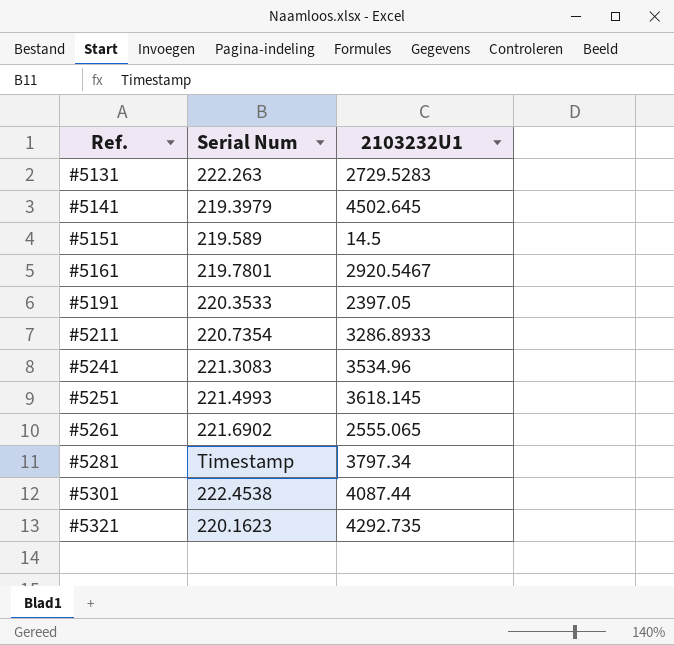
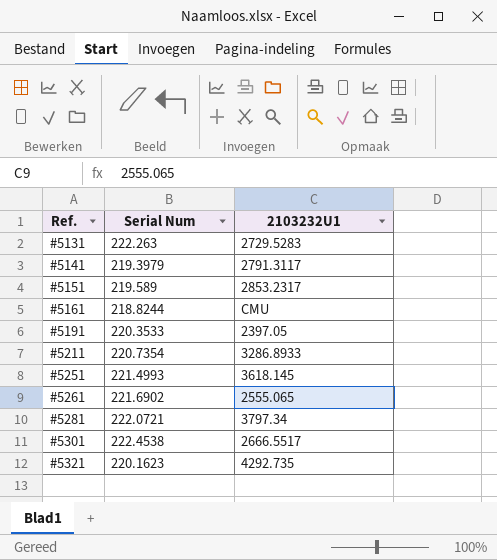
row #5241: 221.3083 | 3534.96 -> none
#5141 | 2103232U1: 4502.645 -> 2791.3117
#5151 | 2103232U1: 14.5 -> 2853.2317
#5161 | Serial Num: 219.7801 -> 218.8244
#5161 | 2103232U1: 2920.5467 -> CMU
#5281 | Serial Num: Timestamp -> 222.0721
#5301 | 2103232U1: 4087.44 -> 2666.5517

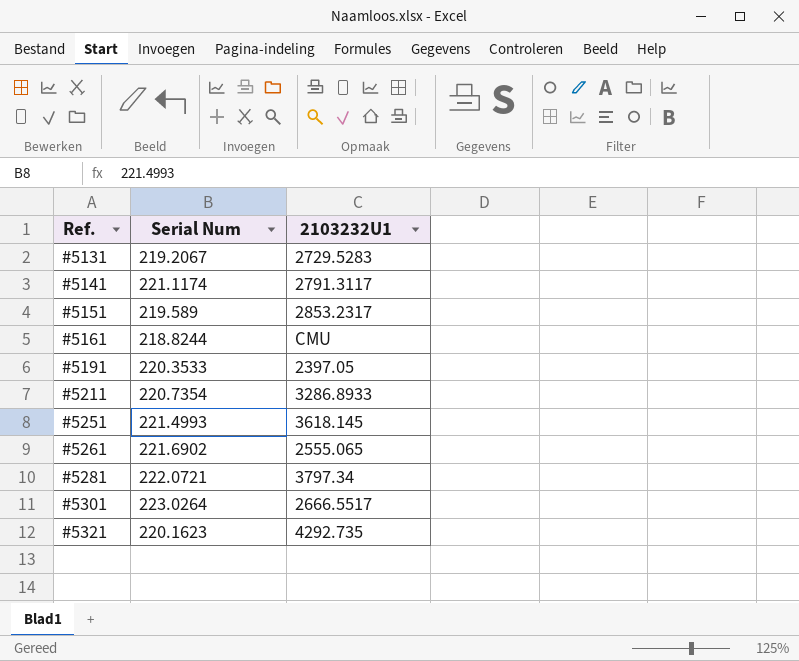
#5131 | Serial Num: 222.263 -> 219.2067
#5141 | Serial Num: 219.3979 -> 221.1174
#5301 | Serial Num: 222.4538 -> 223.0264

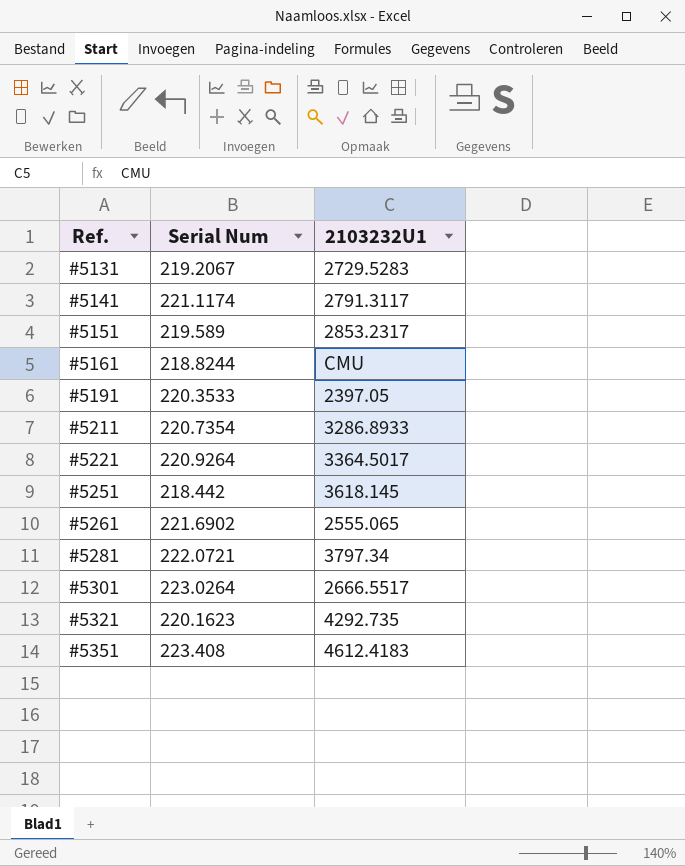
row #5221: none -> 220.9264 | 3364.5017
#5251 | Serial Num: 221.4993 -> 218.442
row #5351: none -> 223.408 | 4612.4183

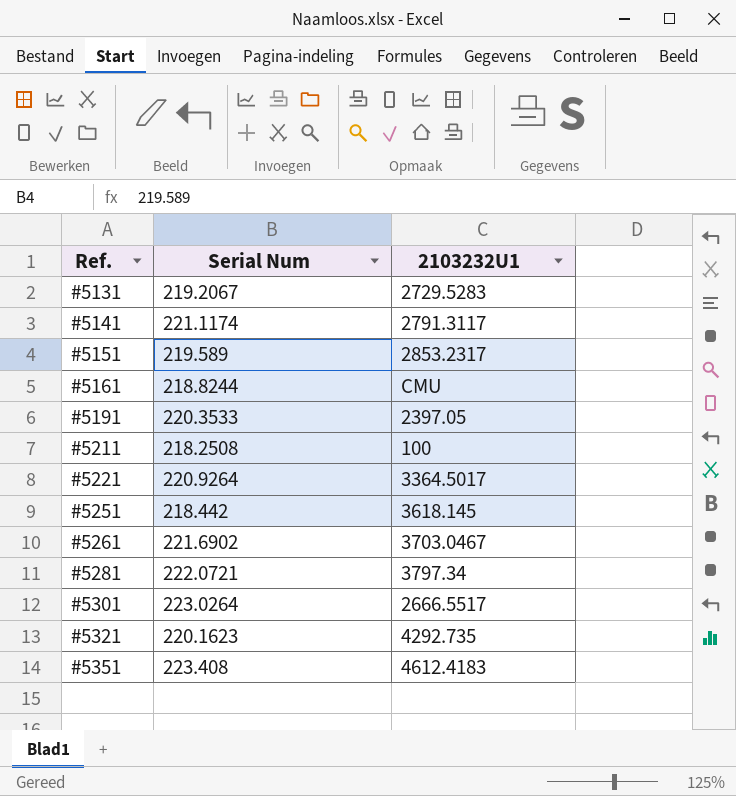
#5211 | Serial Num: 220.7354 -> 218.2508
#5211 | 2103232U1: 3286.8933 -> 100
#5261 | 2103232U1: 2555.065 -> 3703.0467

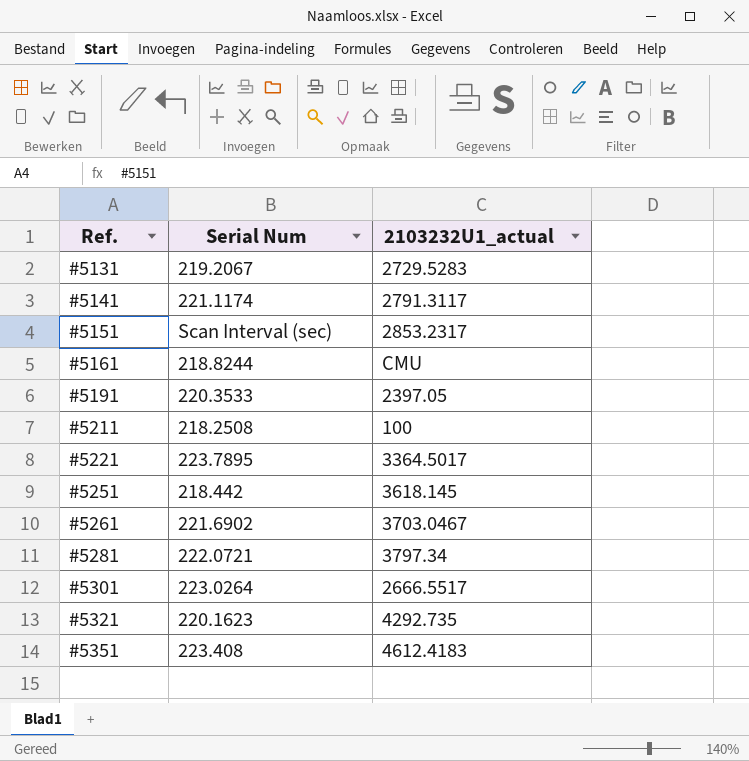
column name: 2103232U1 -> 2103232U1_actual
#5151 | Serial Num: 219.589 -> Scan Interval (sec)
#5221 | Serial Num: 220.9264 -> 223.7895

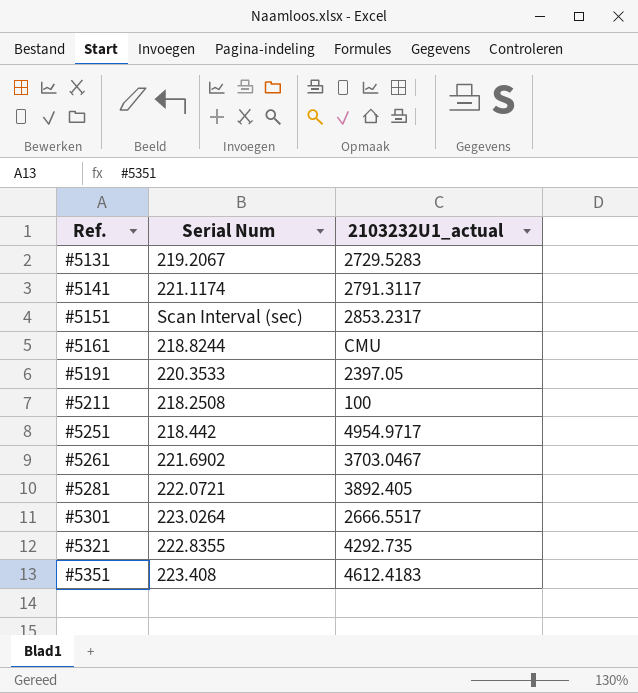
row #5221: 223.7895 | 3364.5017 -> none
#5251 | 2103232U1_actual: 3618.145 -> 4954.9717
#5281 | 2103232U1_actual: 3797.34 -> 3892.405
#5321 | Serial Num: 220.1623 -> 222.8355

